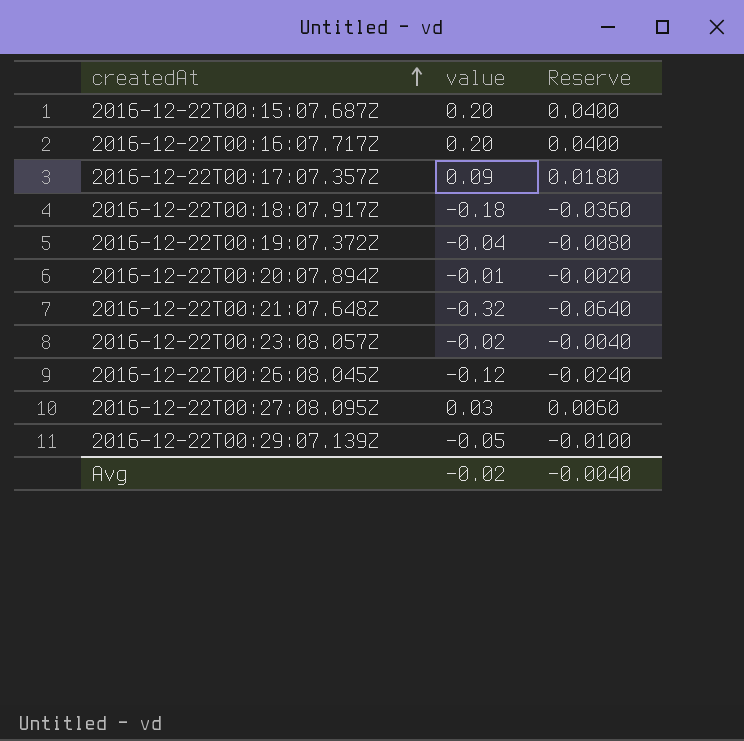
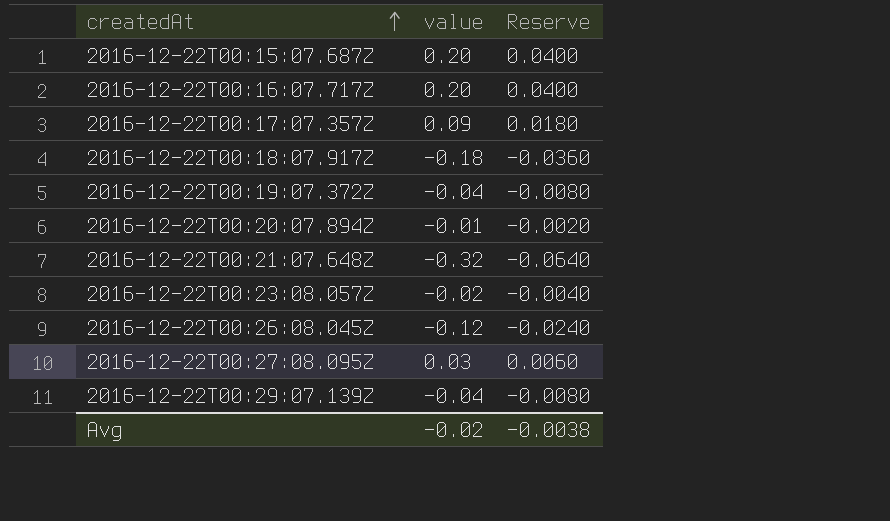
2016-12-22T00:29:07.139Z | value: -0.05 -> -0.04
2016-12-22T00:29:07.139Z | Reserve: -0.0100 -> -0.0080
Avg | Reserve: -0.0040 -> -0.0038

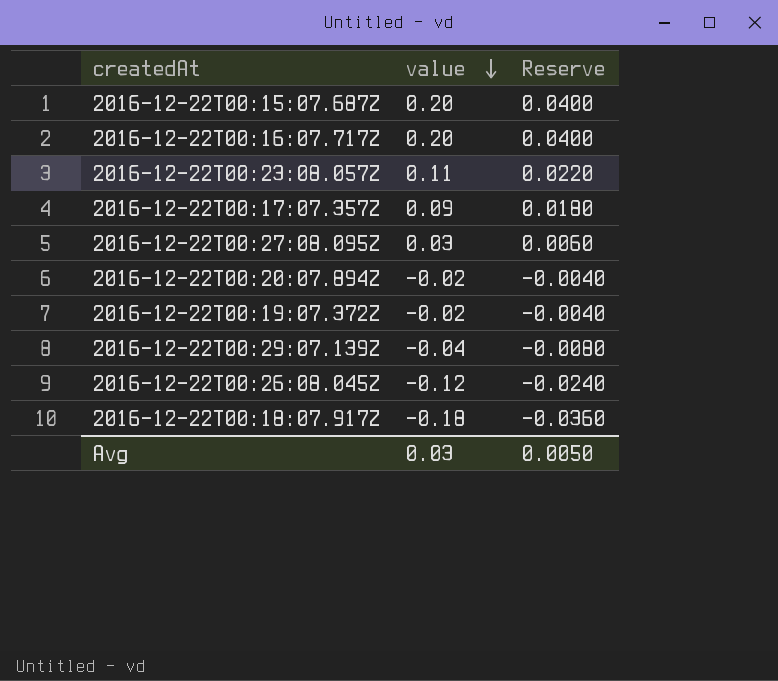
row order: createdAt ascending -> value descending
row 2016-12-22T00:21:07.648Z: -0.32 | -0.0640 -> none
2016-12-22T00:23:08.057Z | value: -0.02 -> 0.11
2016-12-22T00:23:08.057Z | Reserve: -0.0040 -> 0.0220
2016-12-22T00:20:07.894Z | value: -0.01 -> -0.02
2016-12-22T00:20:07.894Z | Reserve: -0.0020 -> -0.0040
2016-12-22T00:19:07.372Z | value: -0.04 -> -0.02
2016-12-22T00:19:07.372Z | Reserve: -0.0080 -> -0.0040
Avg | value: -0.02 -> 0.03
Avg | Reserve: -0.0038 -> 0.0050

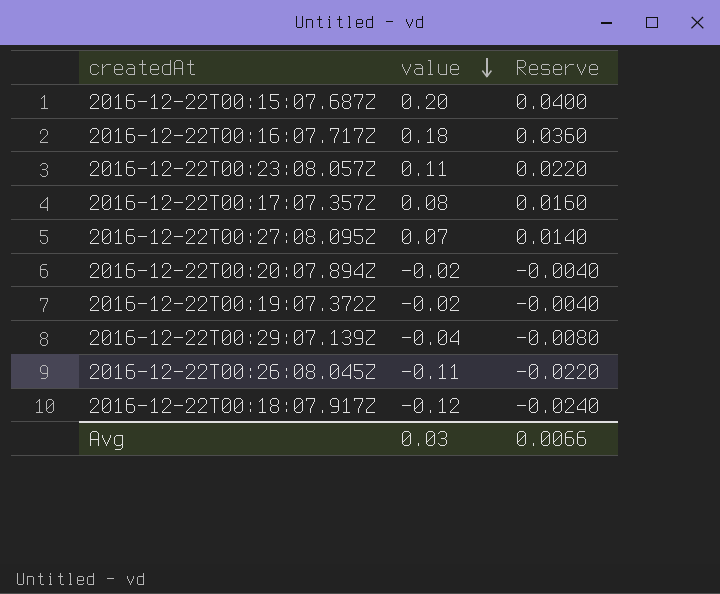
2016-12-22T00:16:07.717Z | value: 0.20 -> 0.18
2016-12-22T00:16:07.717Z | Reserve: 0.0400 -> 0.0360
2016-12-22T00:17:07.357Z | value: 0.09 -> 0.08
2016-12-22T00:17:07.357Z | Reserve: 0.0180 -> 0.0160
2016-12-22T00:27:08.095Z | value: 0.03 -> 0.07
2016-12-22T00:27:08.095Z | Reserve: 0.0060 -> 0.0140
2016-12-22T00:26:08.045Z | value: -0.12 -> -0.11
2016-12-22T00:26:08.045Z | Reserve: -0.0240 -> -0.0220
2016-12-22T00:18:07.917Z | value: -0.18 -> -0.12
2016-12-22T00:18:07.917Z | Reserve: -0.0360 -> -0.0240
Avg | Reserve: 0.0050 -> 0.0066

